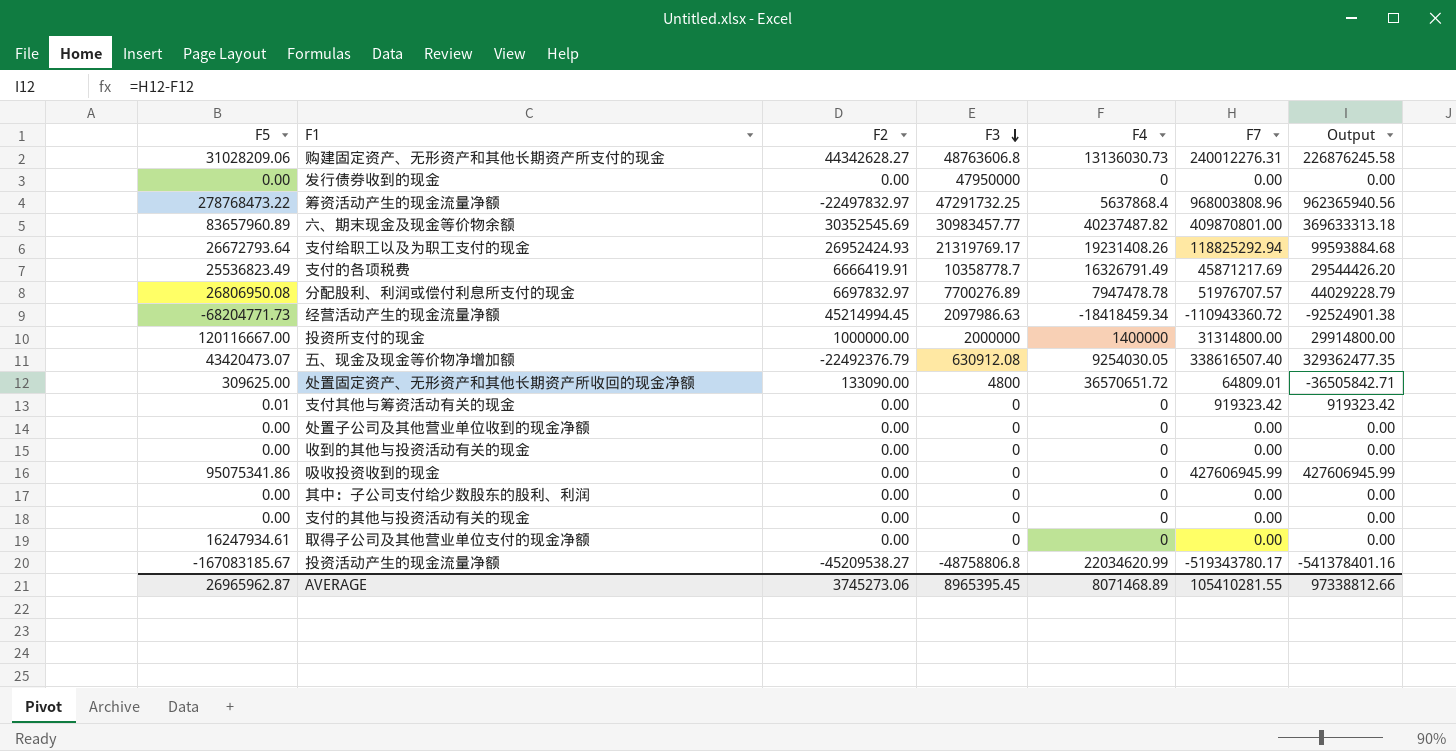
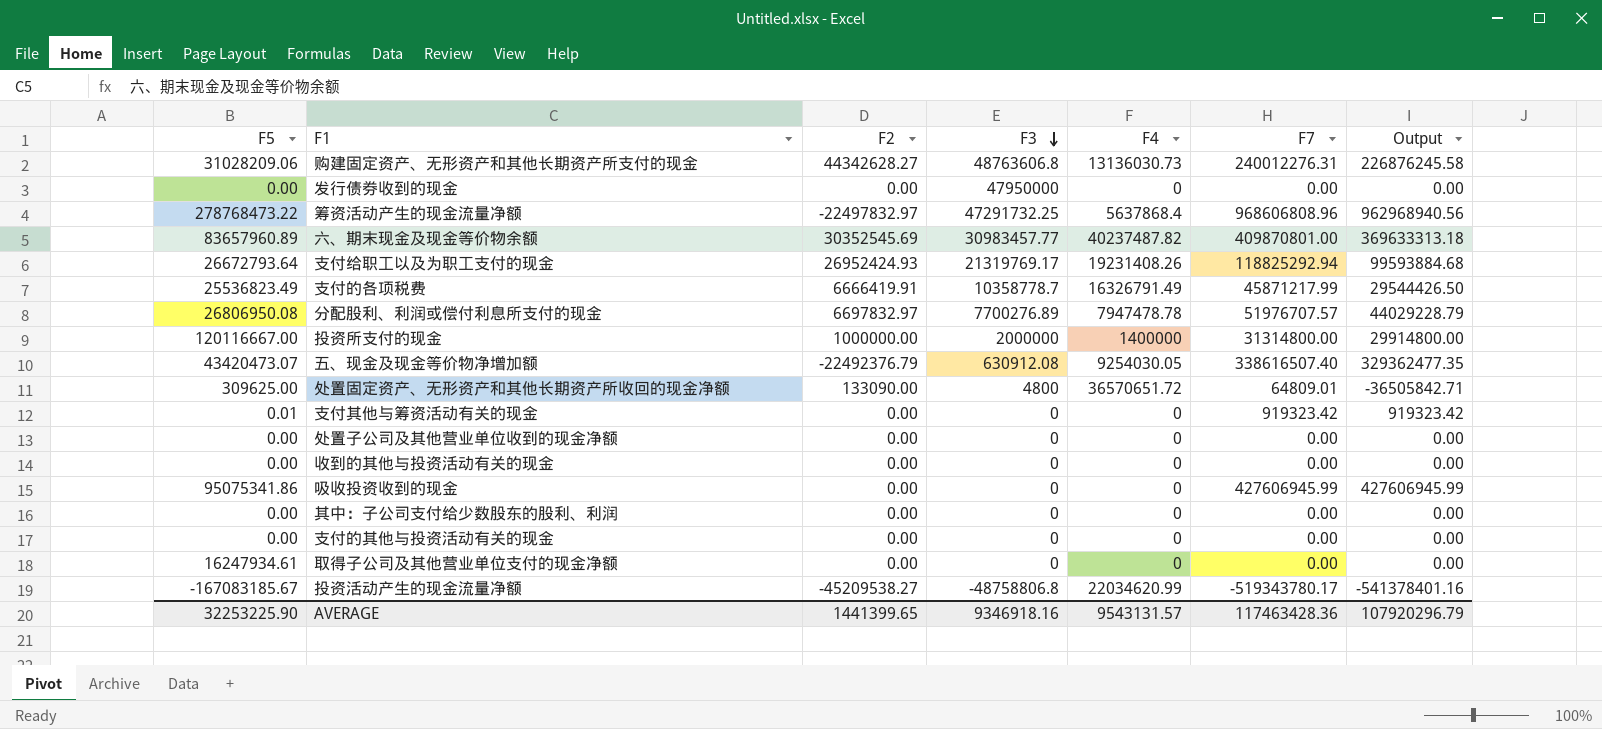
row 经营活动产生的现金流量净额: -68204771.73 | 45214994.45 | 2097986.63 | -18418459.34 | -110943360.72 | -92524901.38 -> none
筹资活动产生的现金流量净额 | F7: 968003808.96 -> 968606808.96
筹资活动产生的现金流量净额 | Output: 962365940.56 -> 962968940.56
支付的各项税费 | F7: 45871217.69 -> 45871217.99
支付的各项税费 | Output: 29544426.20 -> 29544426.50
AVERAGE | F5: 26965962.87 -> 32253225.90
AVERAGE | F2: 3745273.06 -> 1441399.65
AVERAGE | F3: 8965395.45 -> 9346918.16
AVERAGE | F4: 8071468.89 -> 9543131.57
AVERAGE | F7: 105410281.55 -> 117463428.36
AVERAGE | Output: 97338812.66 -> 107920296.79

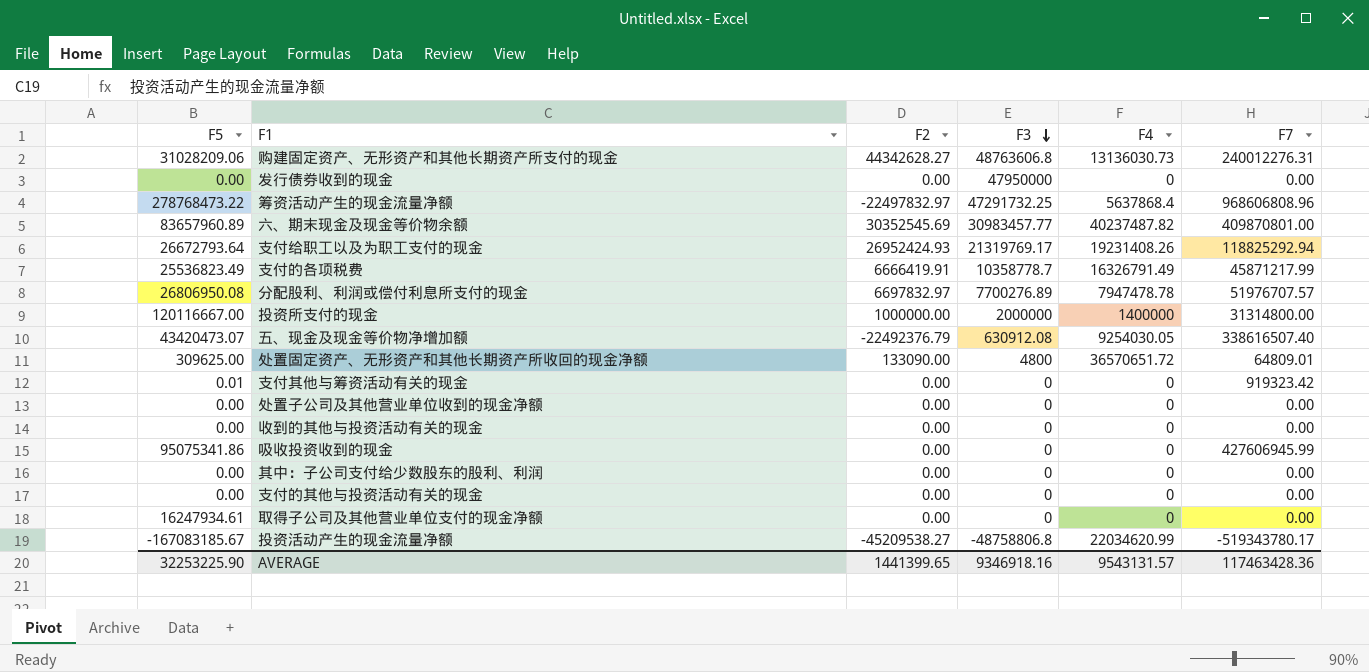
column Output | formula: [F7] - [F4] -> none

